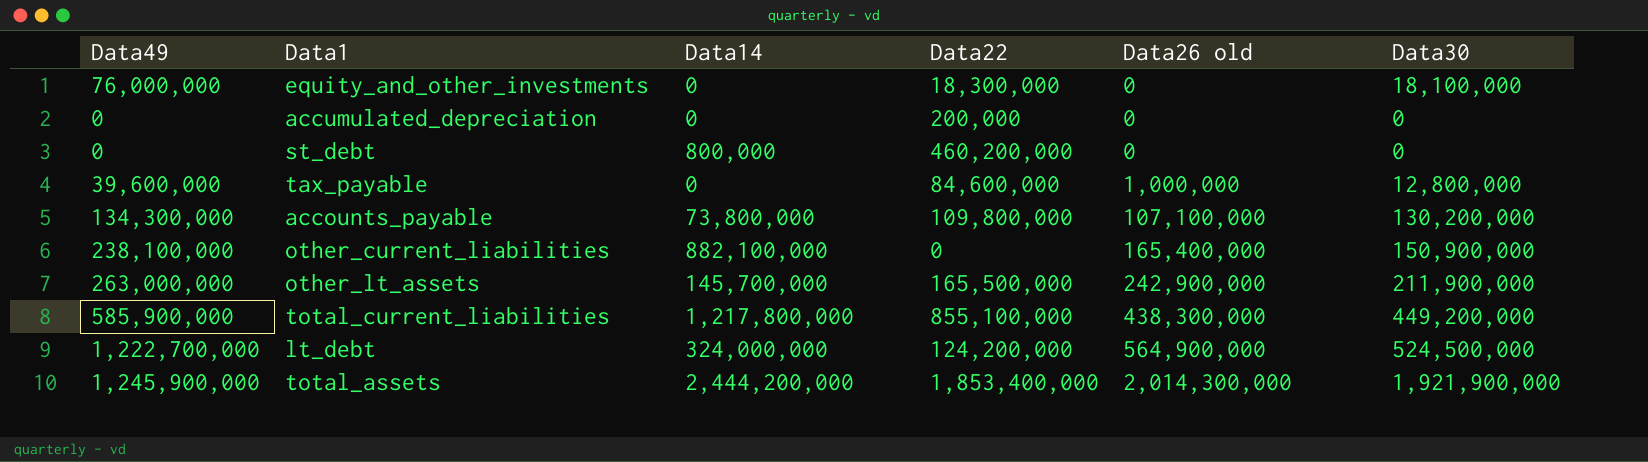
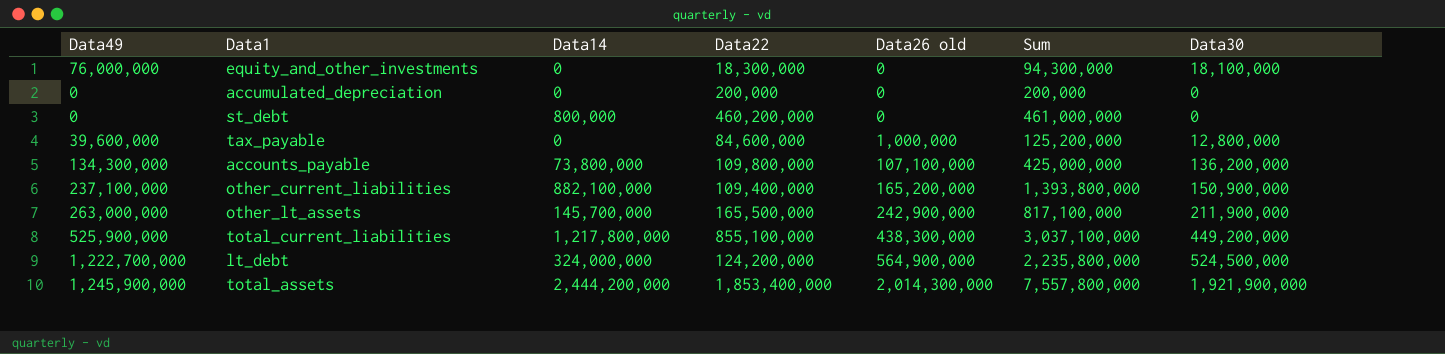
column Sum | formula: none -> [Data49] + [Data14] + [Data22] + [Data26 old]
accounts_payable | Data30: 130,200,000 -> 136,200,000
other_current_liabilities | Data49: 238,100,000 -> 237,100,000
other_current_liabilities | Data22: 0 -> 109,400,000
other_current_liabilities | Data26 old: 165,400,000 -> 165,200,000
total_current_liabilities | Data49: 585,900,000 -> 525,900,000

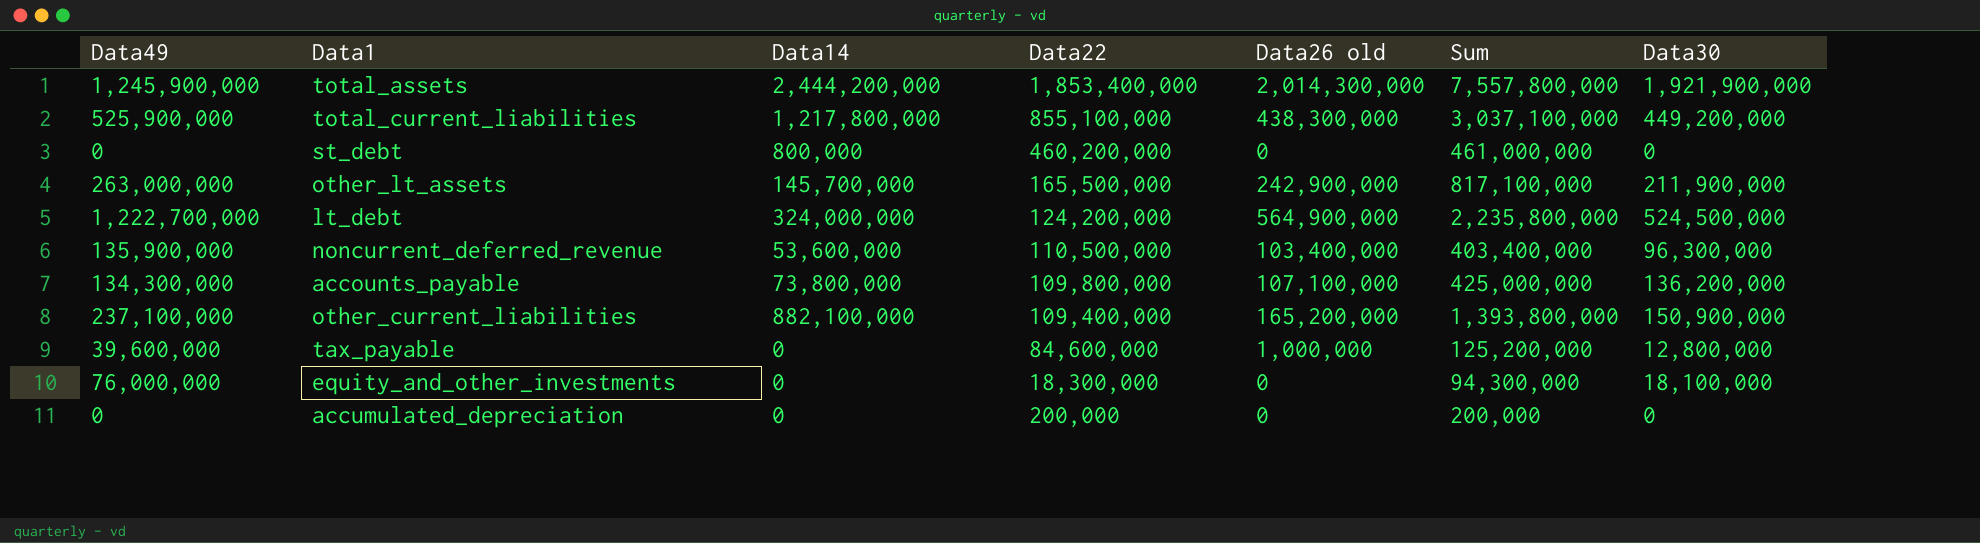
row order: Data26 old ascending -> Data22 descending
row noncurrent_deferred_revenue: none -> 135,900,000 | 53,600,000 | 110,500,000 | 103,400,000 | 403,400,000 | 96,300,000

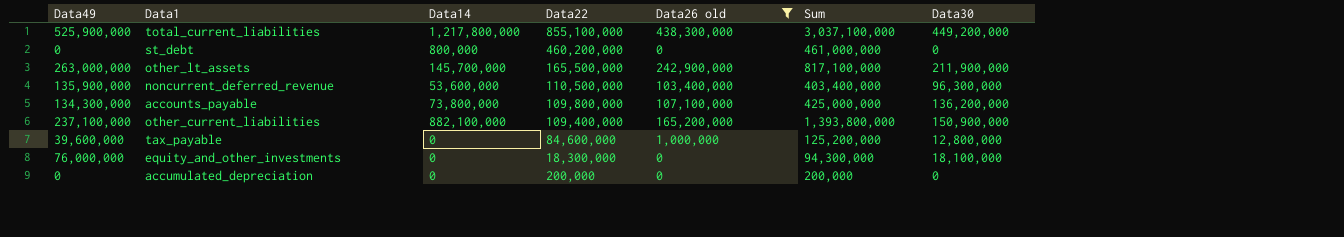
filter: none -> Data26 old <= 438,300,000

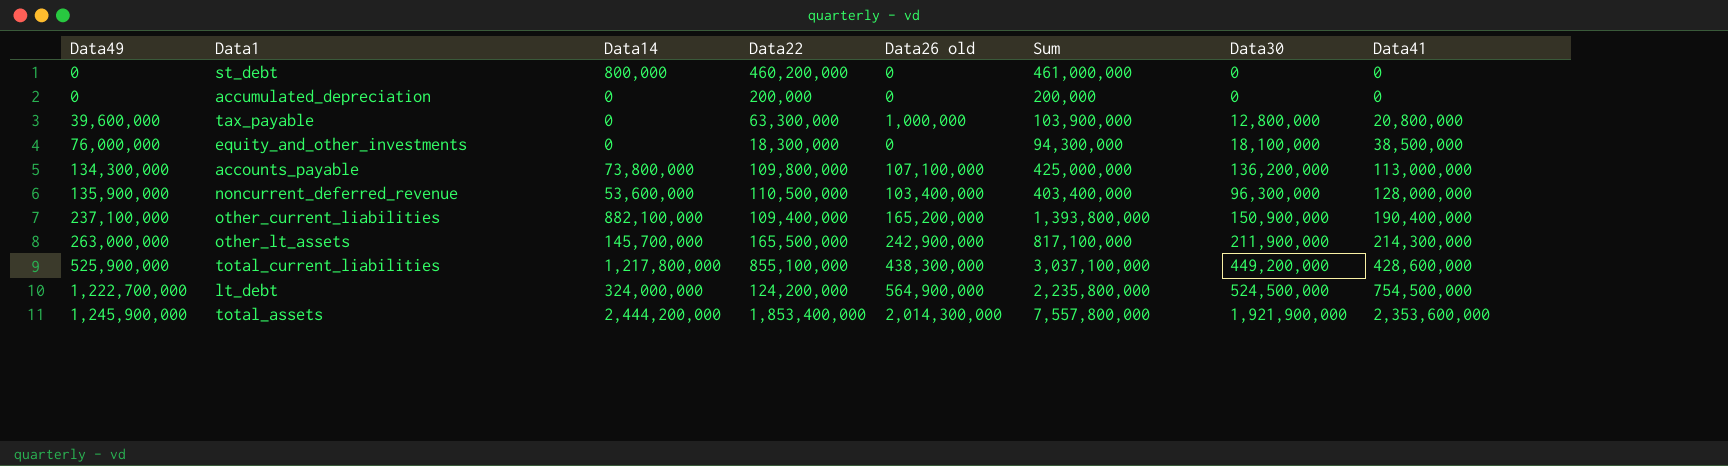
filter: Data26 old <= 438,300,000 -> none
row order: Data22 descending -> Data49 ascending
column Data41 | position: none -> 8
tax_payable | Data22: 84,600,000 -> 63,300,000
tax_payable | Sum: 125,200,000 -> 103,900,000

